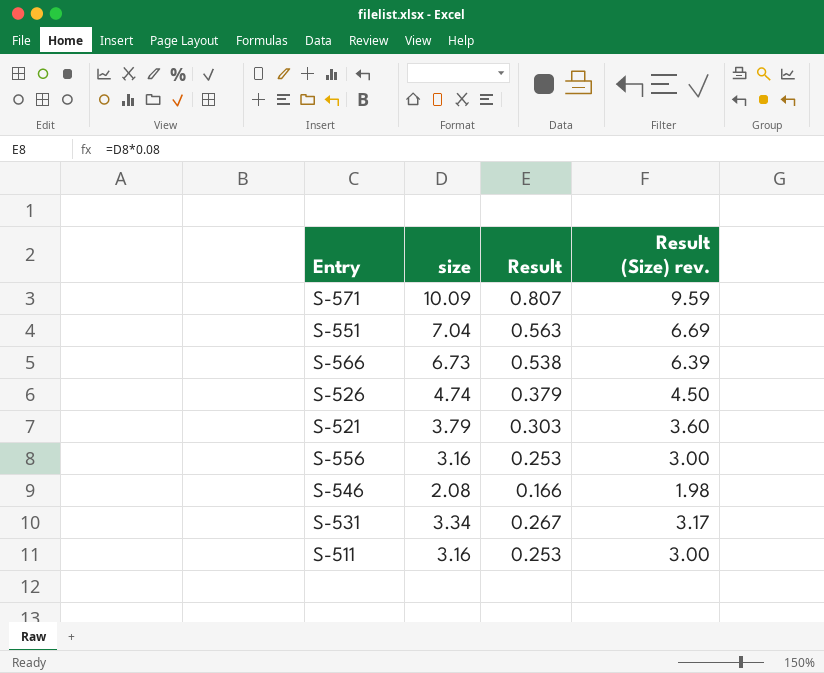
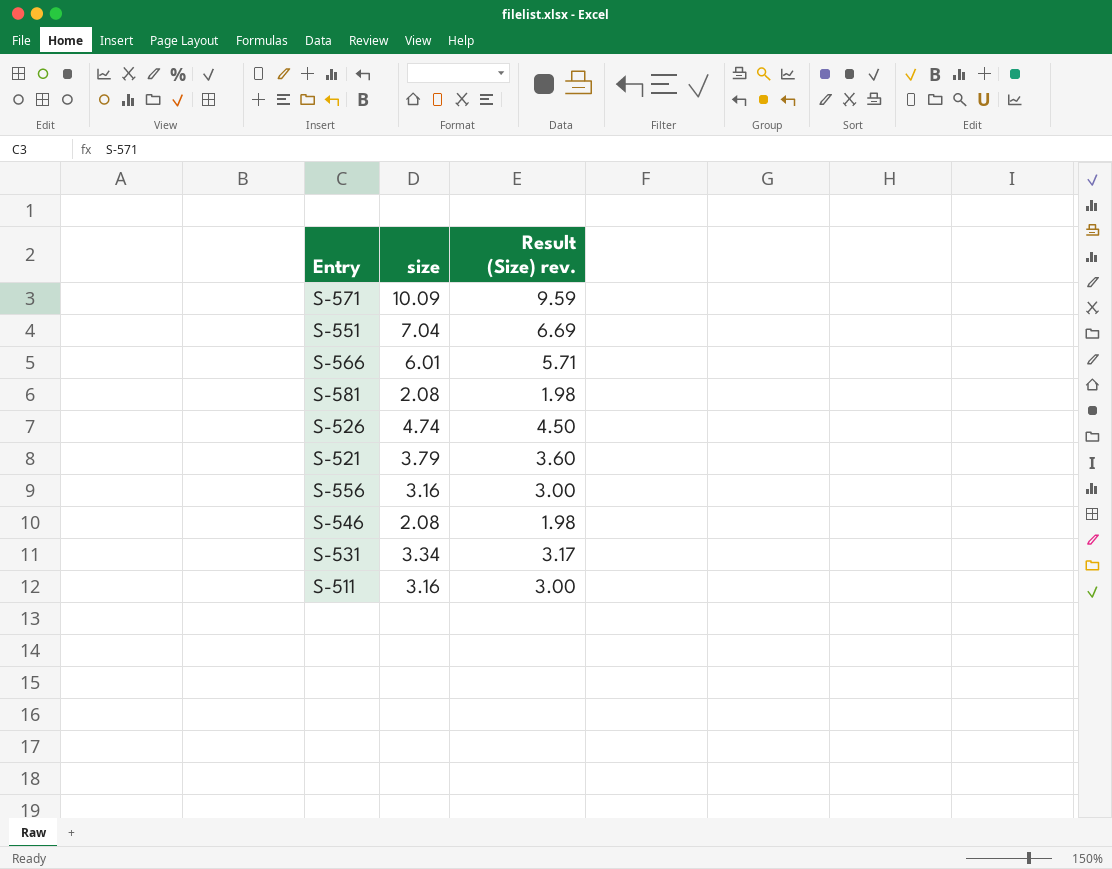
column Result | formula: [size] * 0.08 -> none
S-566 | size: 6.73 -> 6.01
S-566 | Result (Size) rev.: 6.39 -> 5.71
row S-581: none -> 2.08 | 1.98

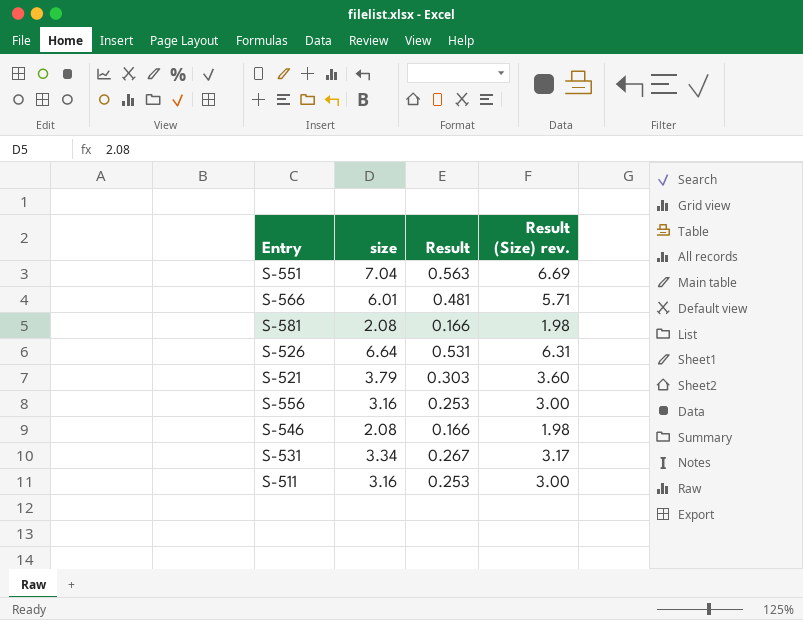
column Result | formula: none -> [size] * 0.08
row S-571: 10.09 | 9.59 -> none
S-526 | size: 4.74 -> 6.64
S-526 | Result (Size) rev.: 4.50 -> 6.31

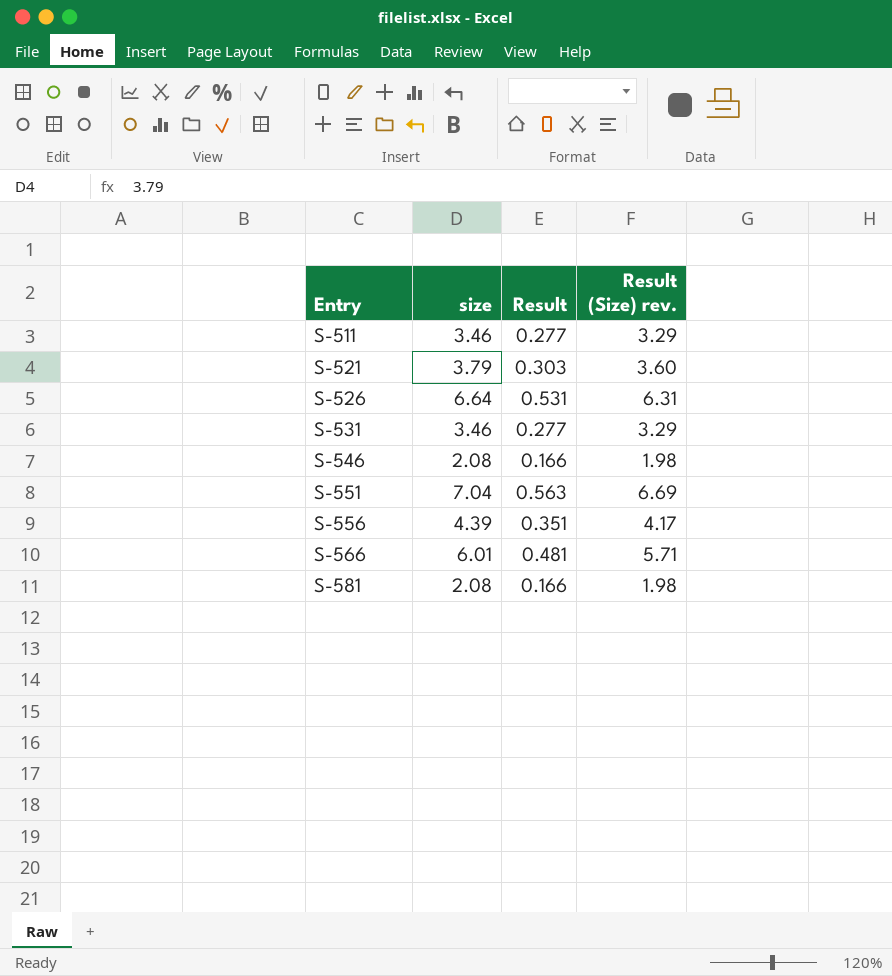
row order: none -> Entry ascending
S-511 | size: 3.16 -> 3.46
S-511 | Result: 0.253 -> 0.277
S-511 | Result (Size) rev.: 3.00 -> 3.29
S-531 | size: 3.34 -> 3.46
S-531 | Result: 0.267 -> 0.277
S-531 | Result (Size) rev.: 3.17 -> 3.29
S-556 | size: 3.16 -> 4.39
S-556 | Result: 0.253 -> 0.351
S-556 | Result (Size) rev.: 3.00 -> 4.17

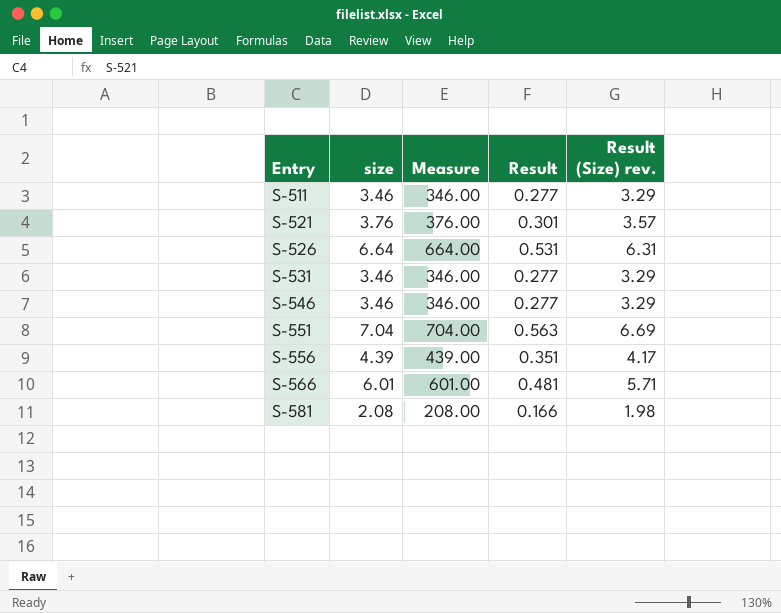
column Measure | formula: none -> [size] * 100
S-521 | size: 3.79 -> 3.76
S-521 | Result: 0.303 -> 0.301
S-521 | Result (Size) rev.: 3.60 -> 3.57
S-546 | size: 2.08 -> 3.46
S-546 | Result: 0.166 -> 0.277
S-546 | Result (Size) rev.: 1.98 -> 3.29

